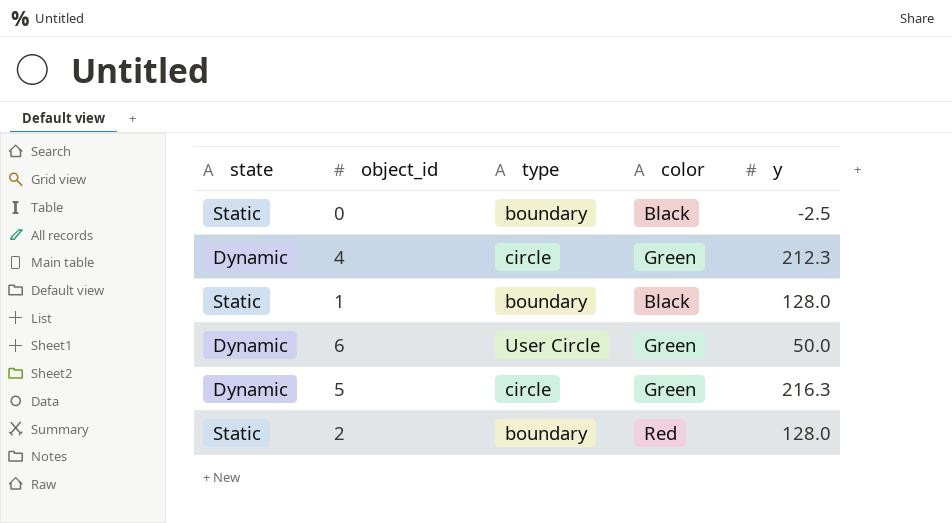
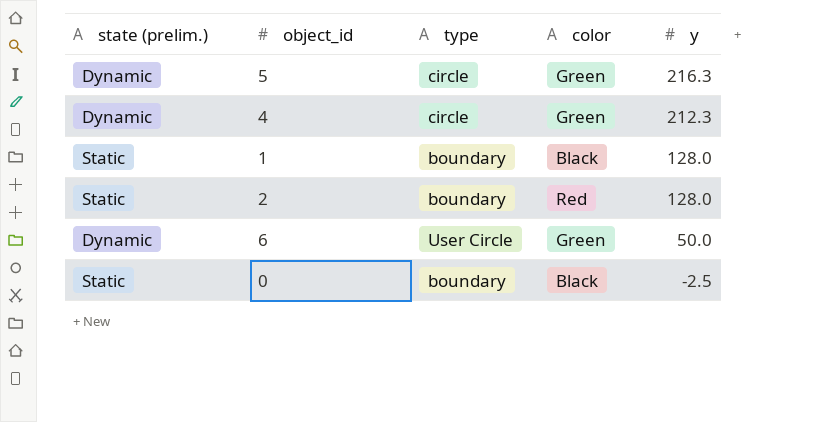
row order: none -> y descending
column name: state -> state (prelim.)

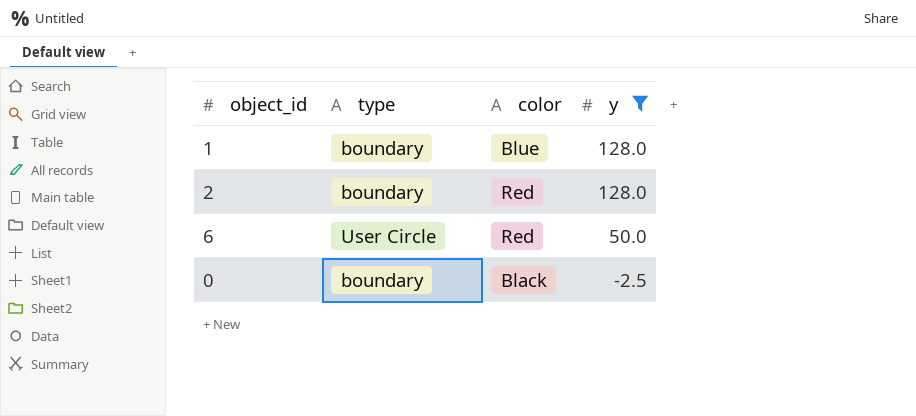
filter: none -> y <= 128.0
column state (prelim.) | position: 1 -> none
1 | color: Black -> Blue
6 | color: Green -> Red

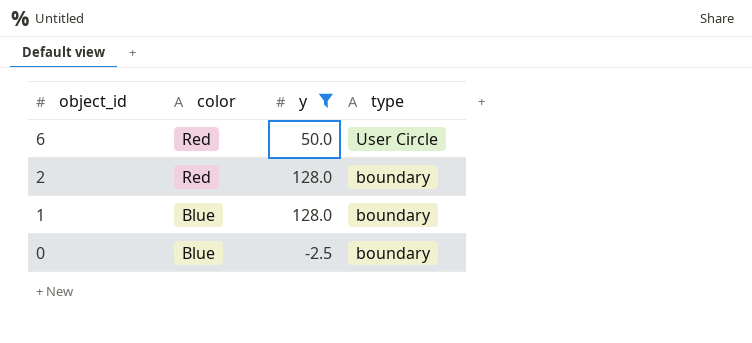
row order: y descending -> object_id descending
column type | position: 2 -> 4
0 | color: Black -> Blue

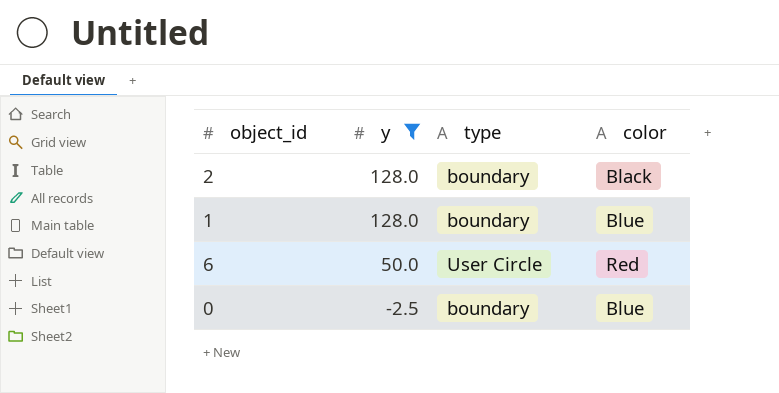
row order: object_id descending -> y descending
column color | position: 2 -> 4
2 | color: Red -> Black

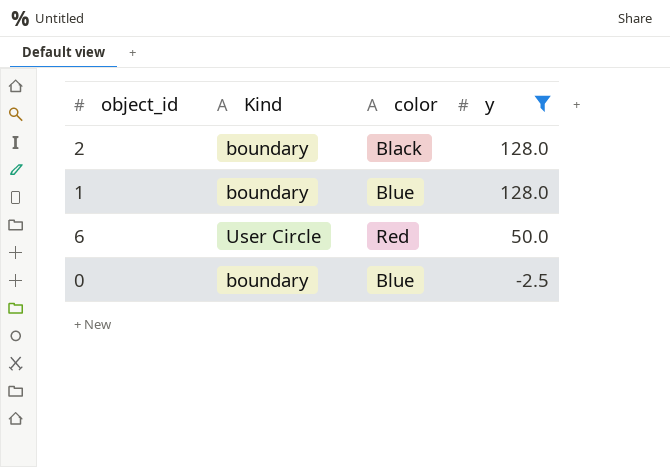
column name: type -> Kind
column y | position: 2 -> 4

